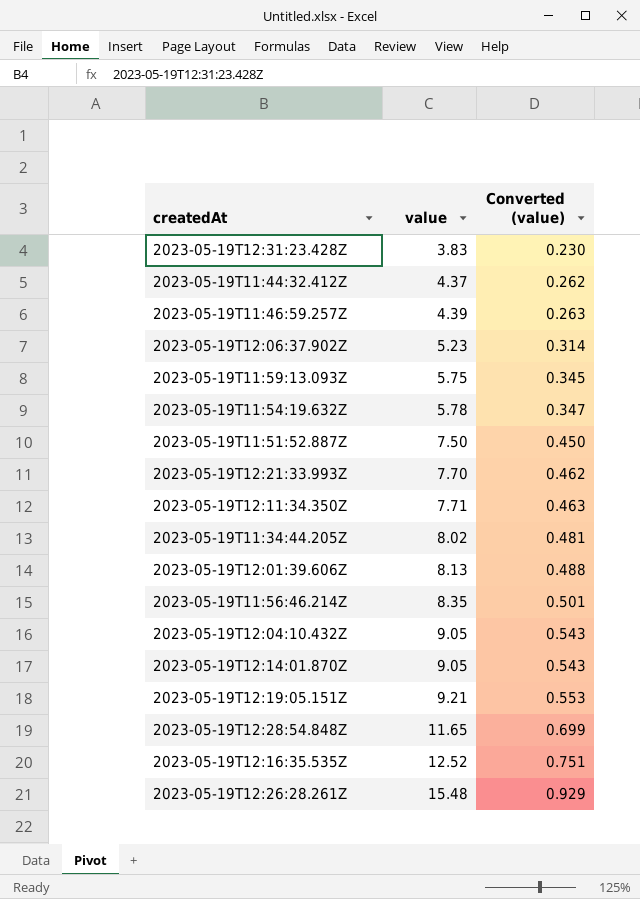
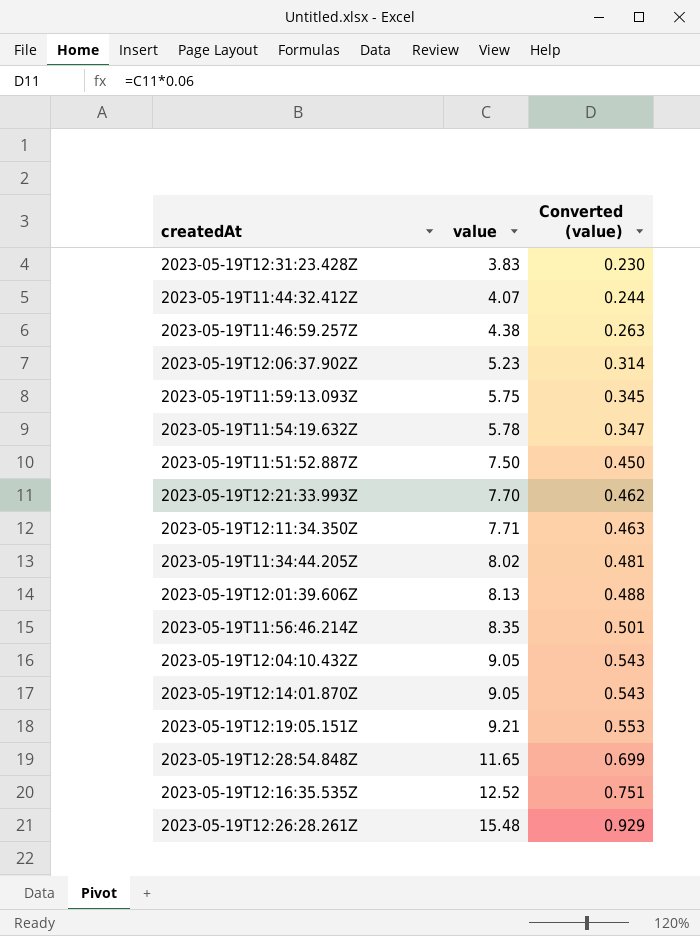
2023-05-19T11:44:32.412Z | value: 4.37 -> 4.07
2023-05-19T11:44:32.412Z | Converted (value): 0.262 -> 0.244
2023-05-19T11:46:59.257Z | value: 4.39 -> 4.38

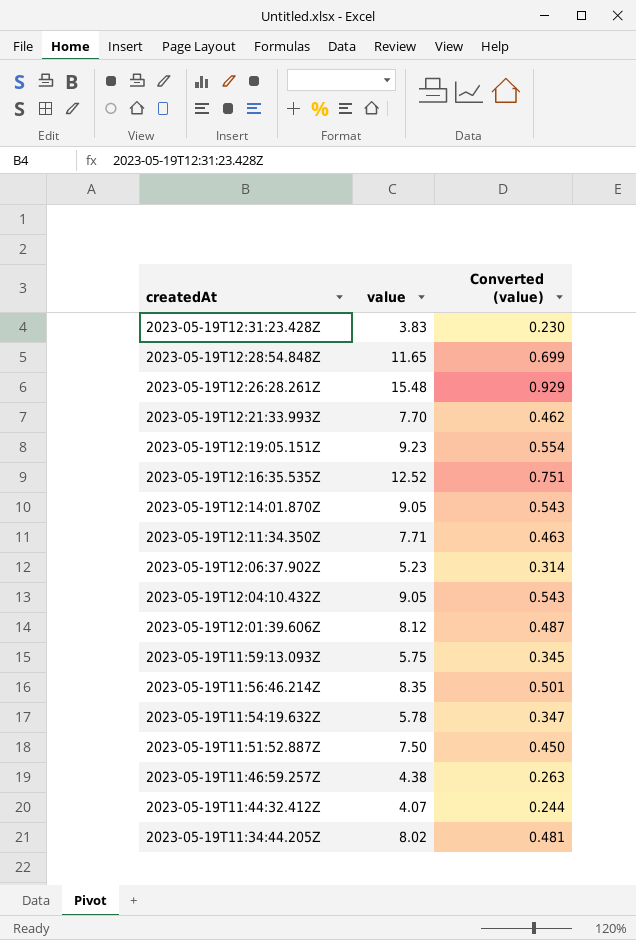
row order: value ascending -> createdAt descending
2023-05-19T12:19:05.151Z | value: 9.21 -> 9.23
2023-05-19T12:19:05.151Z | Converted (value): 0.553 -> 0.554
2023-05-19T12:01:39.606Z | value: 8.13 -> 8.12
2023-05-19T12:01:39.606Z | Converted (value): 0.488 -> 0.487

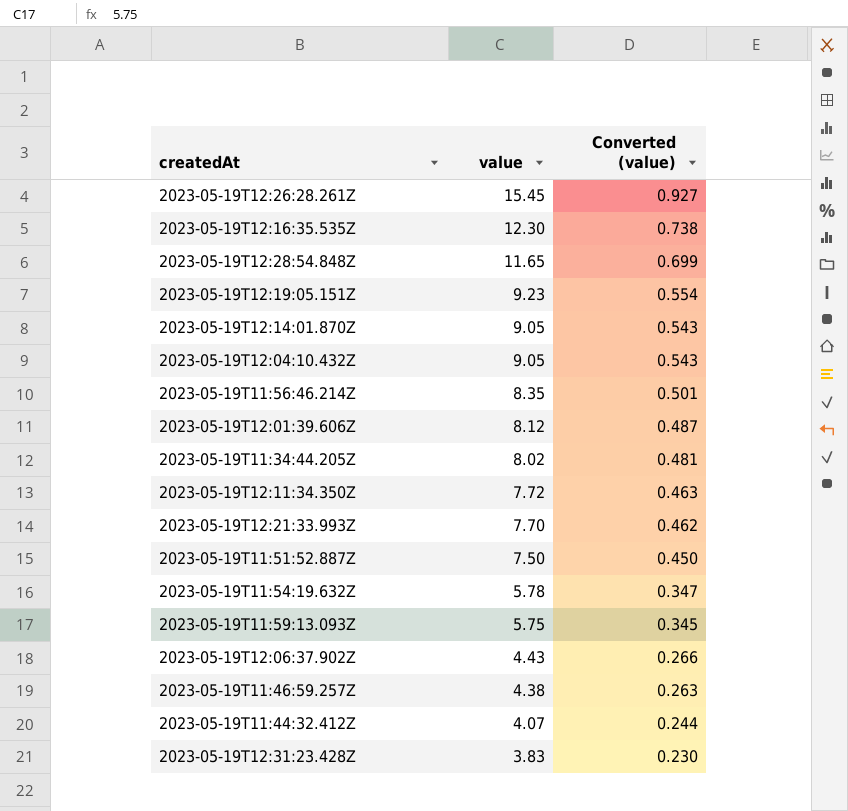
row order: createdAt descending -> value descending
2023-05-19T12:26:28.261Z | value: 15.48 -> 15.45
2023-05-19T12:26:28.261Z | Converted (value): 0.929 -> 0.927
2023-05-19T12:16:35.535Z | value: 12.52 -> 12.30
2023-05-19T12:16:35.535Z | Converted (value): 0.751 -> 0.738
2023-05-19T12:11:34.350Z | value: 7.71 -> 7.72
2023-05-19T12:06:37.902Z | value: 5.23 -> 4.43
2023-05-19T12:06:37.902Z | Converted (value): 0.314 -> 0.266

